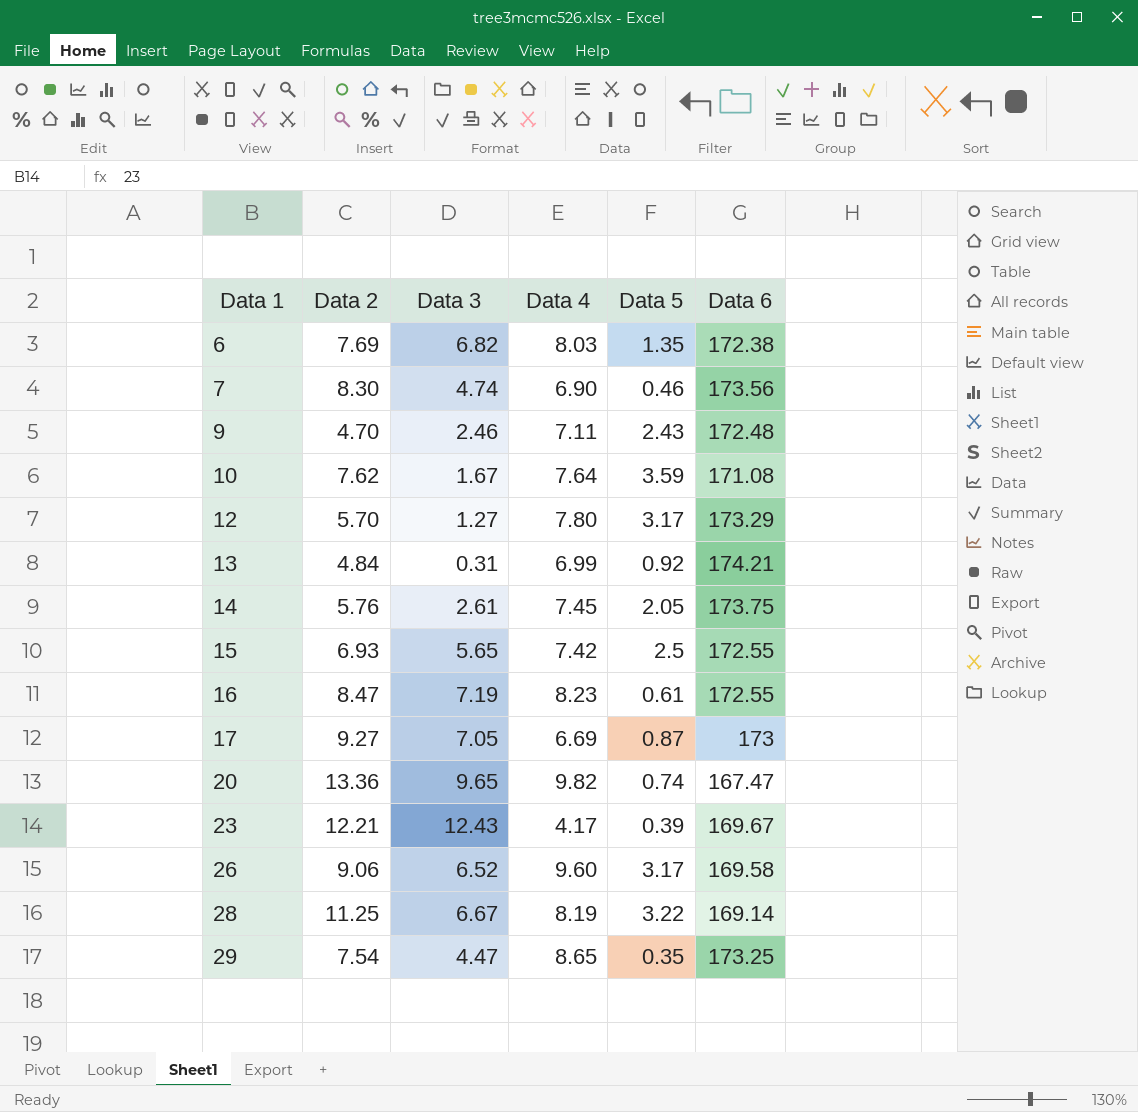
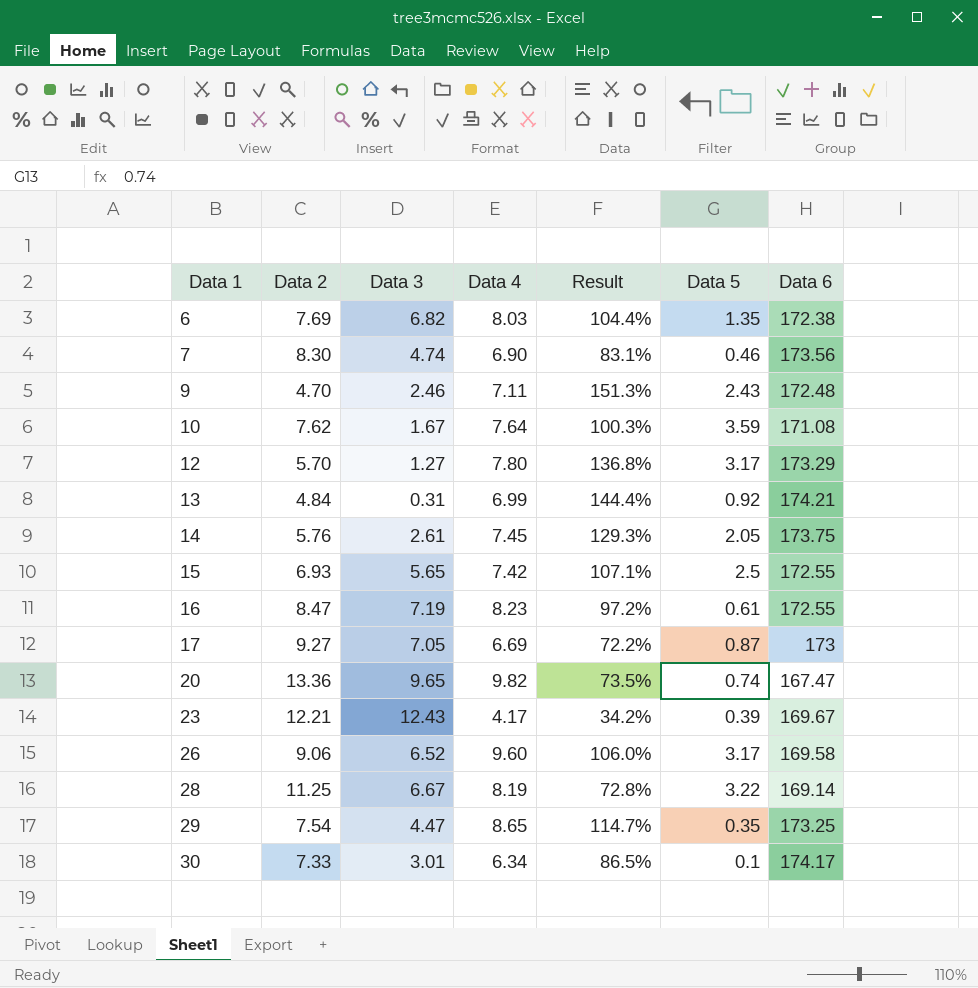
column Result | formula: none -> [Data 4] / [Data 2]
row 30: none -> 7.33 | 3.01 | 6.34 | 86.5% | 0.1 | 174.17

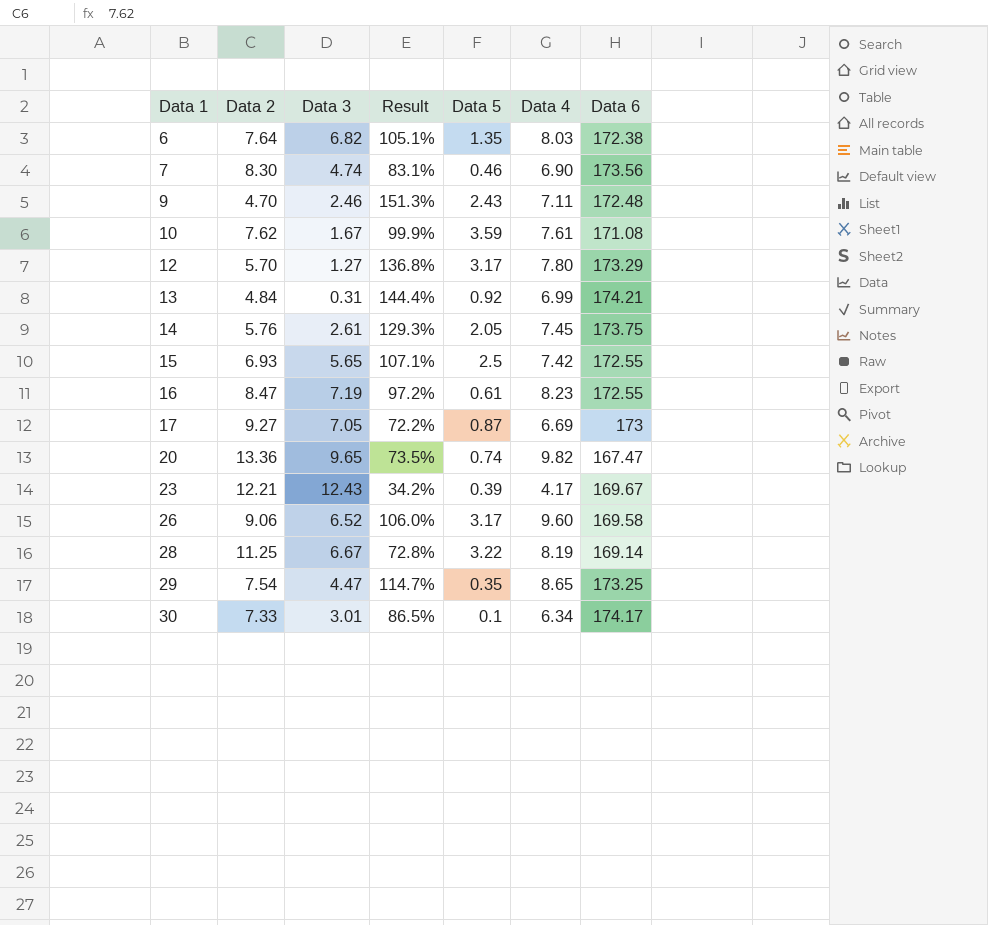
column Data 4 | position: 4 -> 6
6 | Data 2: 7.69 -> 7.64
6 | Result: 104.4% -> 105.1%
10 | Result: 100.3% -> 99.9%
10 | Data 4: 7.64 -> 7.61

